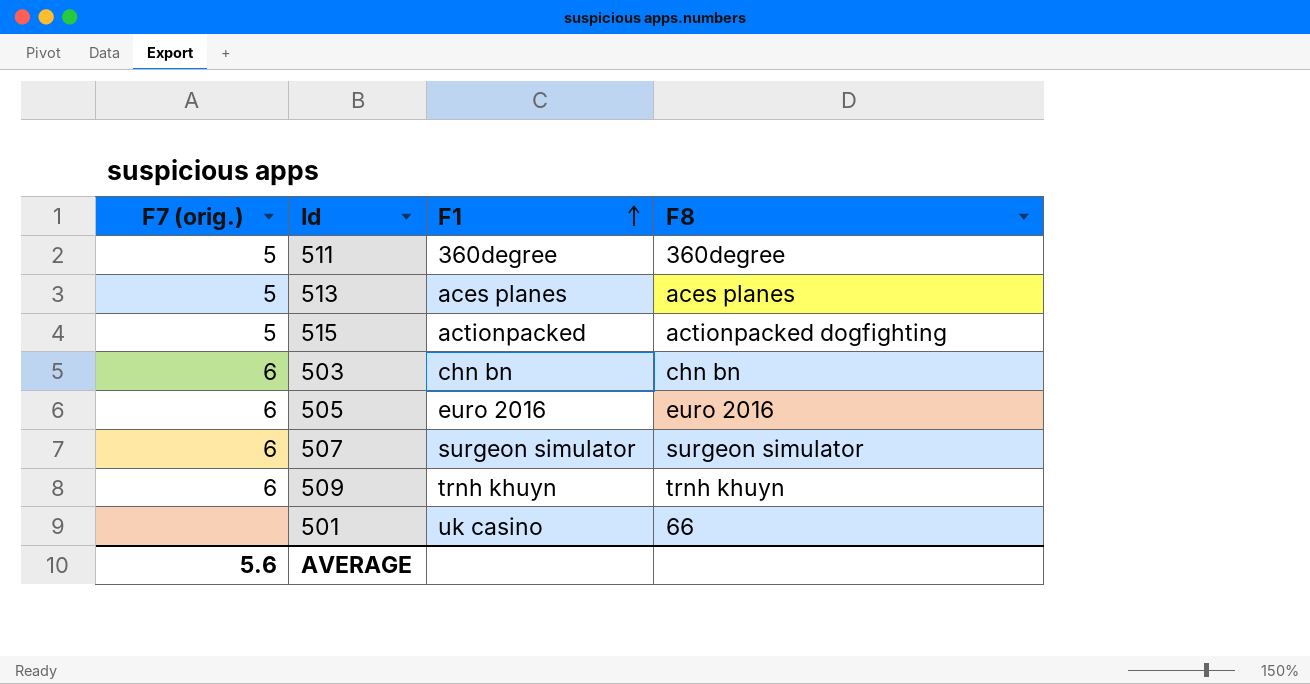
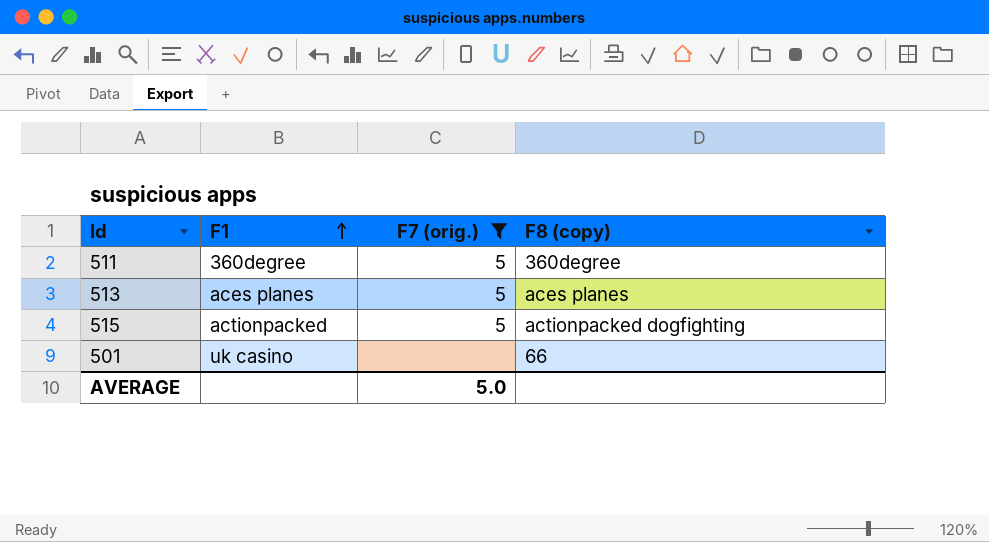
filter: none -> F7 (orig.) != 6
column F7 (orig.) | position: 1 -> 3
column name: F8 -> F8 (copy)
AVERAGE | F7 (orig.): 5.6 -> 5.0

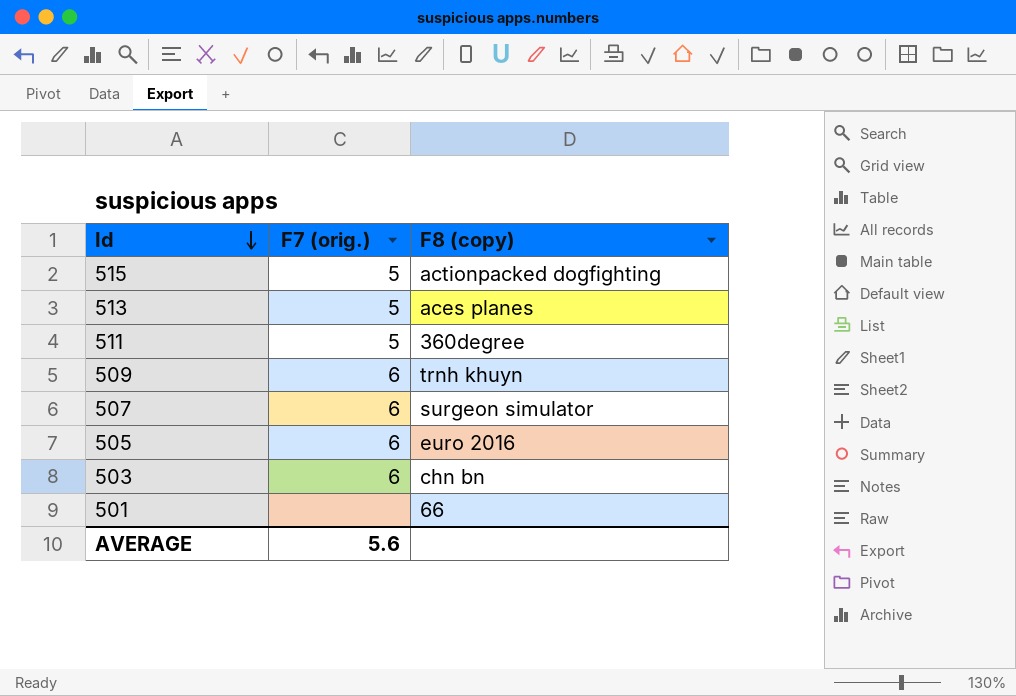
filter: F7 (orig.) != 6 -> none
row order: F1 ascending -> Id descending
column F1 | position: 2 -> none
AVERAGE | F7 (orig.): 5.0 -> 5.6

